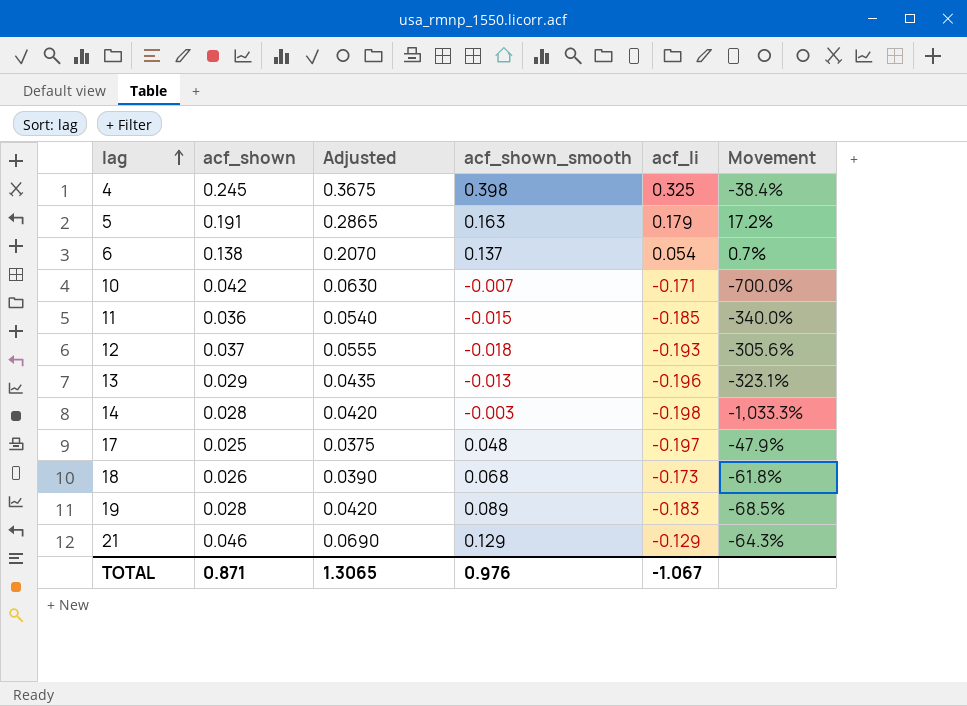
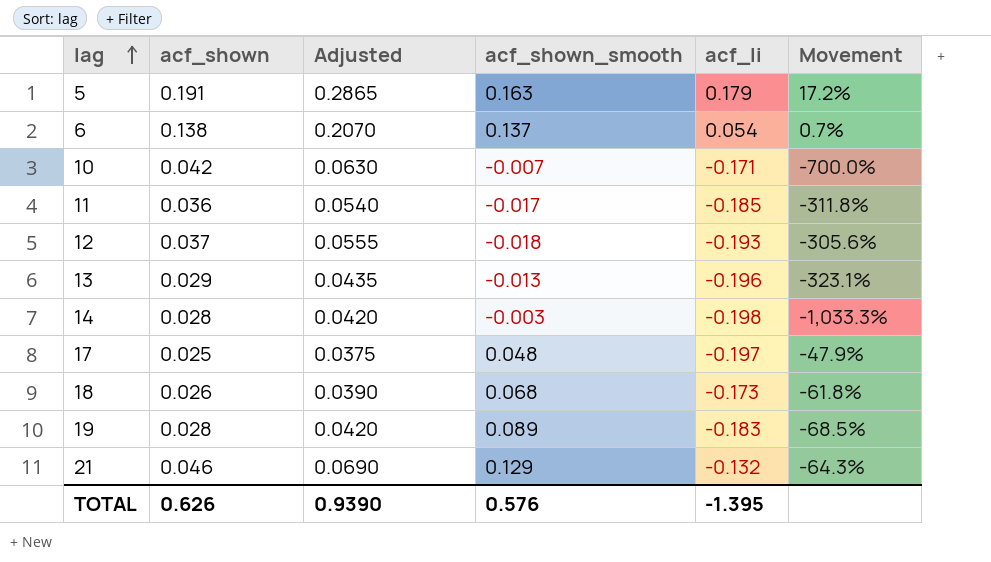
row 4: 0.245 | 0.3675 | 0.398 | 0.325 | -38.4% -> none
11 | acf_shown_smooth: -0.015 -> -0.017
11 | Movement: -340.0% -> -311.8%
21 | acf_li: -0.129 -> -0.132
TOTAL | acf_shown: 0.871 -> 0.626
TOTAL | Adjusted: 1.3065 -> 0.9390
TOTAL | acf_shown_smooth: 0.976 -> 0.576
TOTAL | acf_li: -1.067 -> -1.395

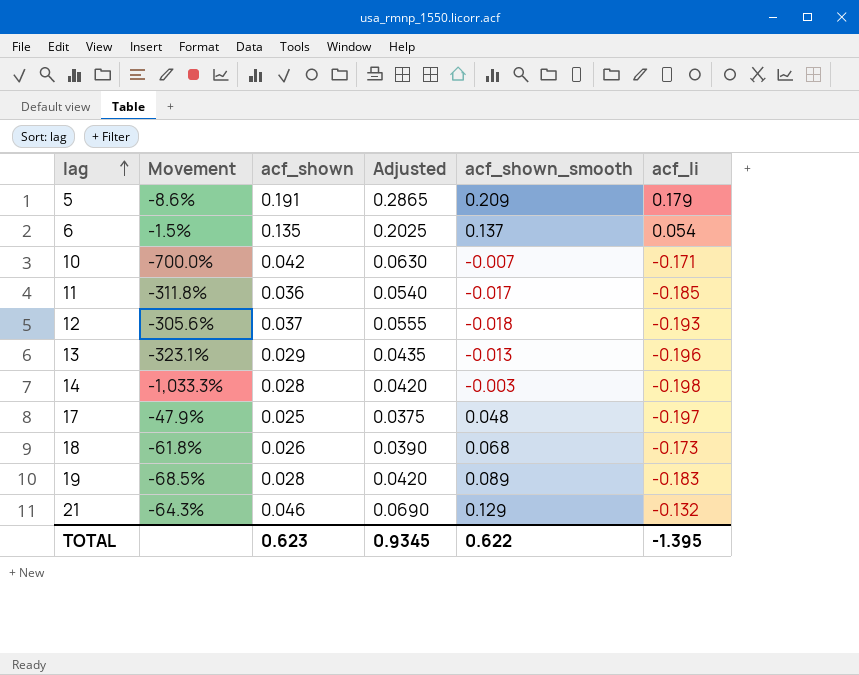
column Movement | position: 6 -> 2
5 | Movement: 17.2% -> -8.6%
5 | acf_shown_smooth: 0.163 -> 0.209
6 | Movement: 0.7% -> -1.5%
6 | acf_shown: 0.138 -> 0.135
6 | Adjusted: 0.2070 -> 0.2025
TOTAL | acf_shown: 0.626 -> 0.623
TOTAL | Adjusted: 0.9390 -> 0.9345
TOTAL | acf_shown_smooth: 0.576 -> 0.622

